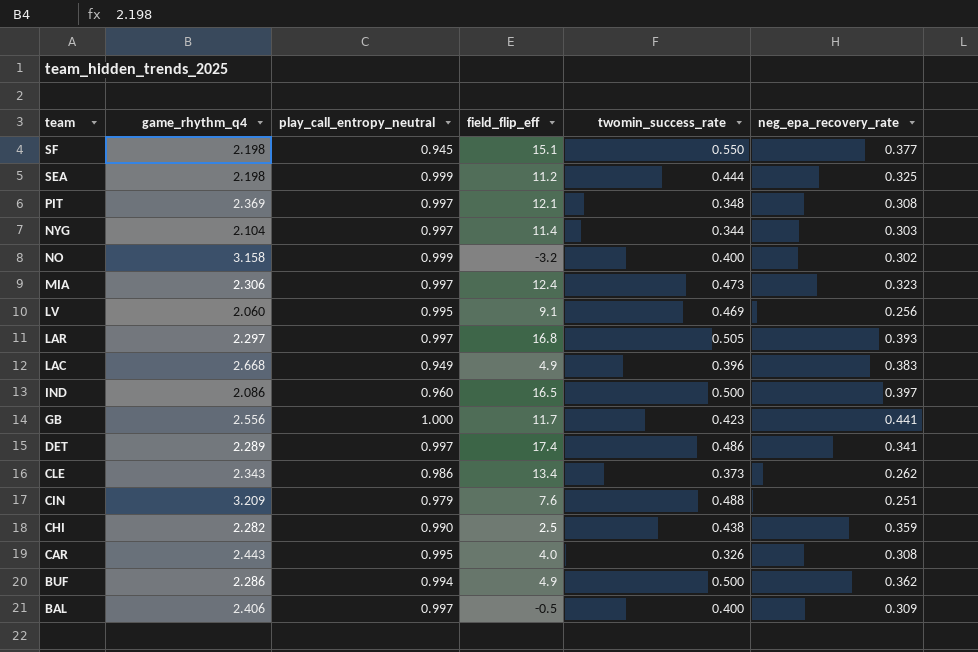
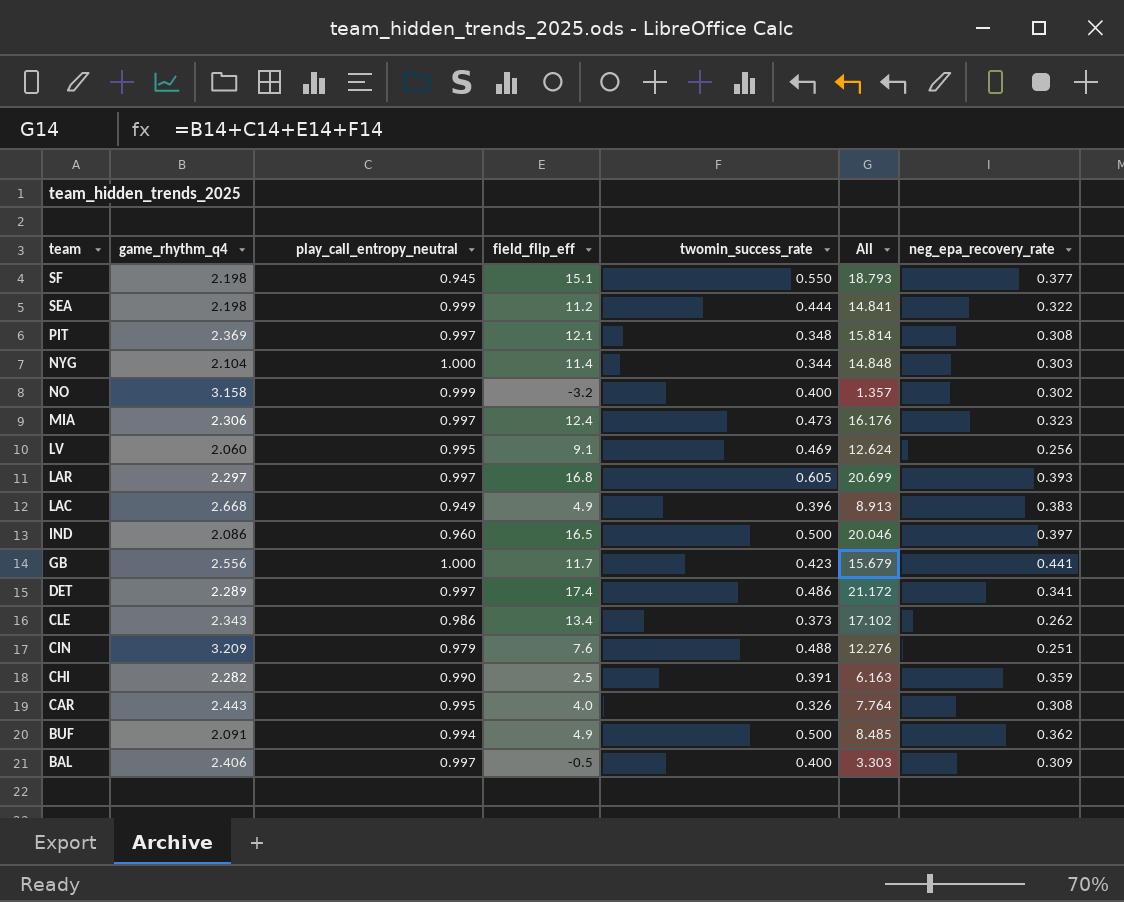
column All | formula: none -> [game_rhythm_q4] + [play_call_entropy_neutral] + [field_flip_eff] + [twomin_success_rate]
SEA | neg_epa_recovery_rate: 0.325 -> 0.322
NYG | play_call_entropy_neutral: 0.997 -> 1.000
LAR | twomin_success_rate: 0.505 -> 0.605
CHI | twomin_success_rate: 0.438 -> 0.391
BUF | game_rhythm_q4: 2.286 -> 2.091

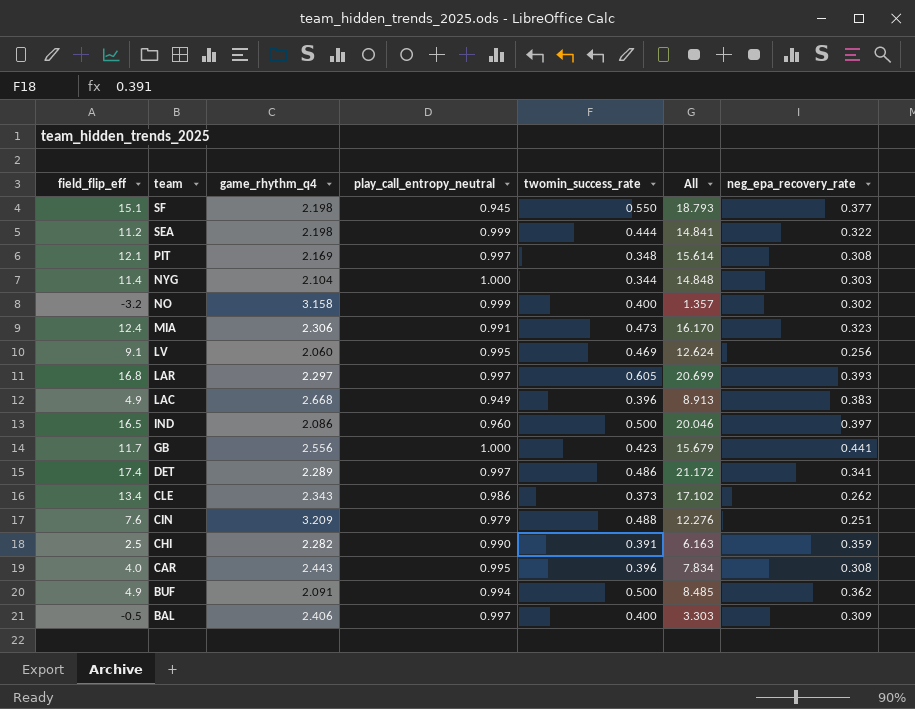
column field_flip_eff | position: 4 -> 1
PIT | game_rhythm_q4: 2.369 -> 2.169
PIT | All: 15.814 -> 15.614
MIA | play_call_entropy_neutral: 0.997 -> 0.991
MIA | All: 16.176 -> 16.170
CAR | twomin_success_rate: 0.326 -> 0.396
CAR | All: 7.764 -> 7.834

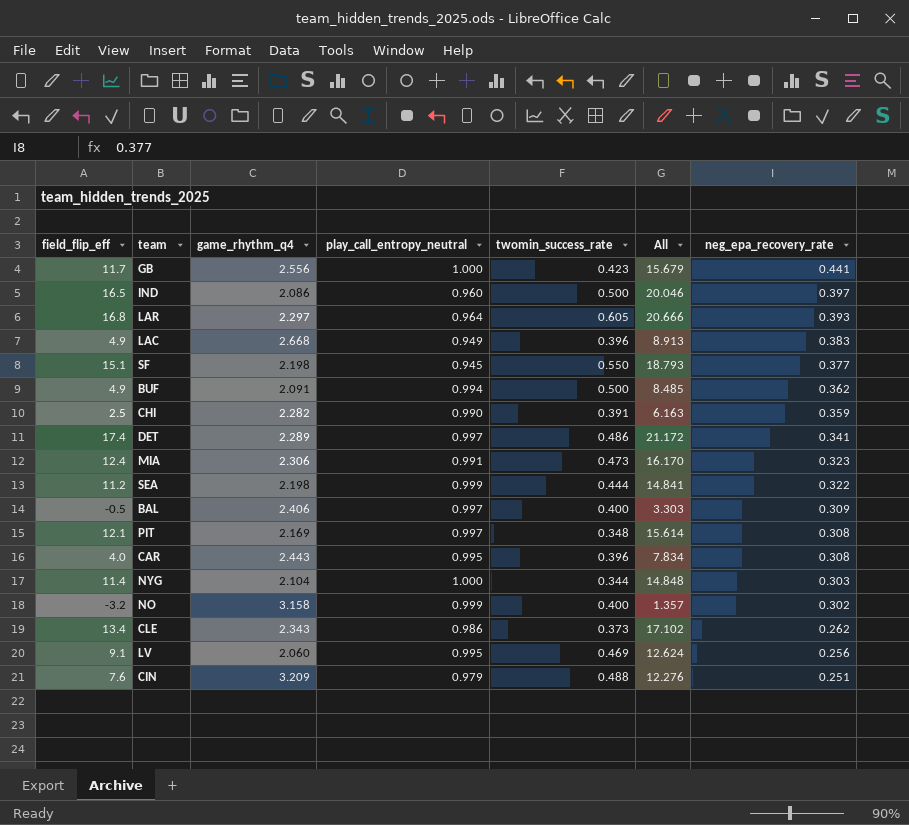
row order: team descending -> neg_epa_recovery_rate descending
LAR | play_call_entropy_neutral: 0.997 -> 0.964
LAR | All: 20.699 -> 20.666

